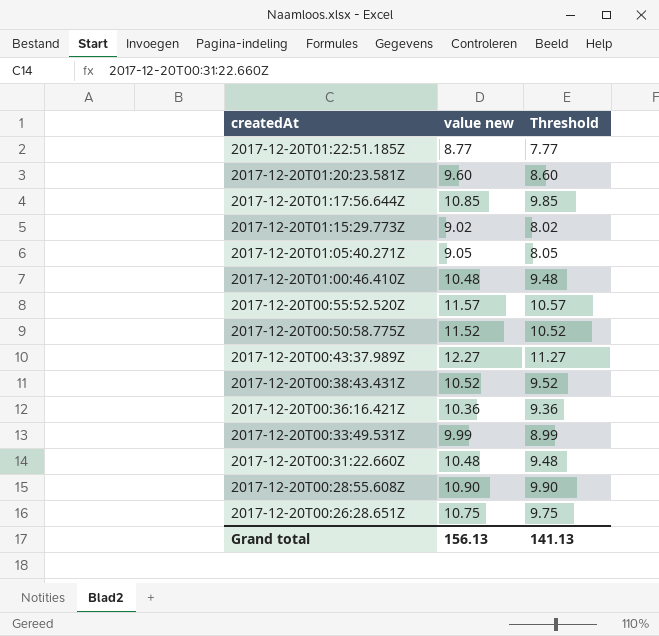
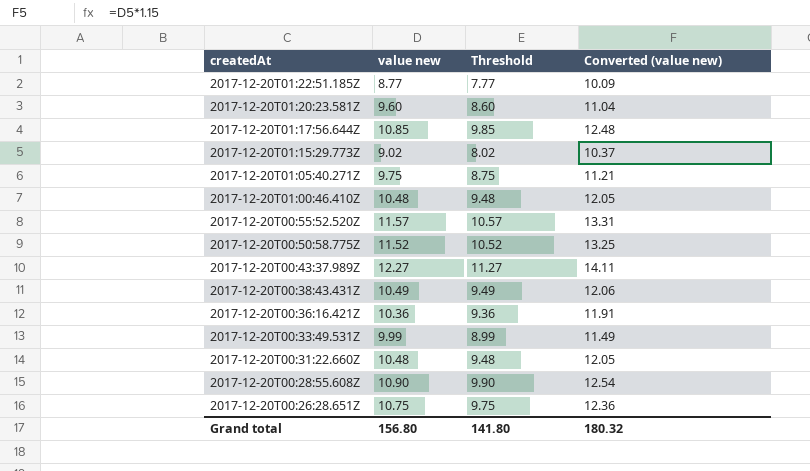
column Converted (value new) | formula: none -> [value new] * 1.15
2017-12-20T01:05:40.271Z | value new: 9.05 -> 9.75
2017-12-20T01:05:40.271Z | Threshold: 8.05 -> 8.75
2017-12-20T00:38:43.431Z | value new: 10.52 -> 10.49
2017-12-20T00:38:43.431Z | Threshold: 9.52 -> 9.49
Grand total | value new: 156.13 -> 156.80
Grand total | Threshold: 141.13 -> 141.80

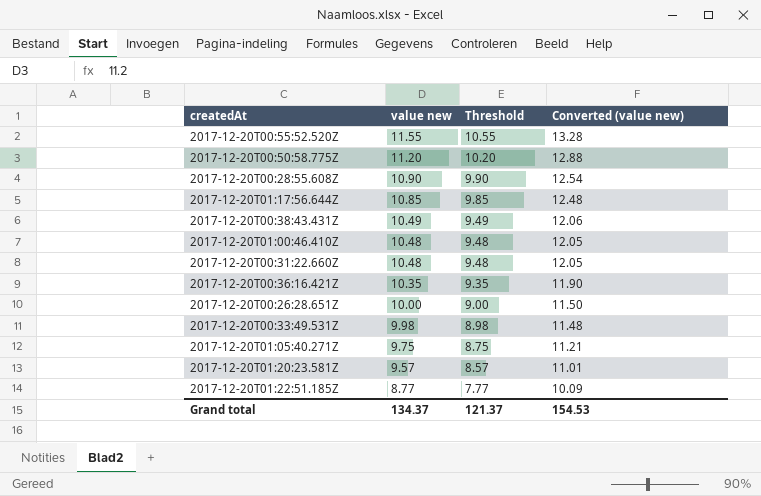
row order: createdAt descending -> value new descending
row 2017-12-20T01:15:29.773Z: 9.02 | 8.02 | 10.37 -> none
row 2017-12-20T00:43:37.989Z: 12.27 | 11.27 | 14.11 -> none
2017-12-20T00:55:52.520Z | value new: 11.57 -> 11.55
2017-12-20T00:55:52.520Z | Threshold: 10.57 -> 10.55
2017-12-20T00:55:52.520Z | Converted (value new): 13.31 -> 13.28
2017-12-20T00:50:58.775Z | value new: 11.52 -> 11.20
2017-12-20T00:50:58.775Z | Threshold: 10.52 -> 10.20
2017-12-20T00:50:58.775Z | Converted (value new): 13.25 -> 12.88
2017-12-20T00:36:16.421Z | value new: 10.36 -> 10.35
2017-12-20T00:36:16.421Z | Threshold: 9.36 -> 9.35
2017-12-20T00:36:16.421Z | Converted (value new): 11.91 -> 11.90
2017-12-20T00:26:28.651Z | value new: 10.75 -> 10.00
2017-12-20T00:26:28.651Z | Threshold: 9.75 -> 9.00
2017-12-20T00:26:28.651Z | Converted (value new): 12.36 -> 11.50
2017-12-20T00:33:49.531Z | value new: 9.99 -> 9.98
2017-12-20T00:33:49.531Z | Threshold: 8.99 -> 8.98
2017-12-20T00:33:49.531Z | Converted (value new): 11.49 -> 11.48
2017-12-20T01:20:23.581Z | value new: 9.60 -> 9.57
2017-12-20T01:20:23.581Z | Threshold: 8.60 -> 8.57
2017-12-20T01:20:23.581Z | Converted (value new): 11.04 -> 11.01
Grand total | value new: 156.80 -> 134.37
Grand total | Threshold: 141.80 -> 121.37
Grand total | Converted (value new): 180.32 -> 154.53

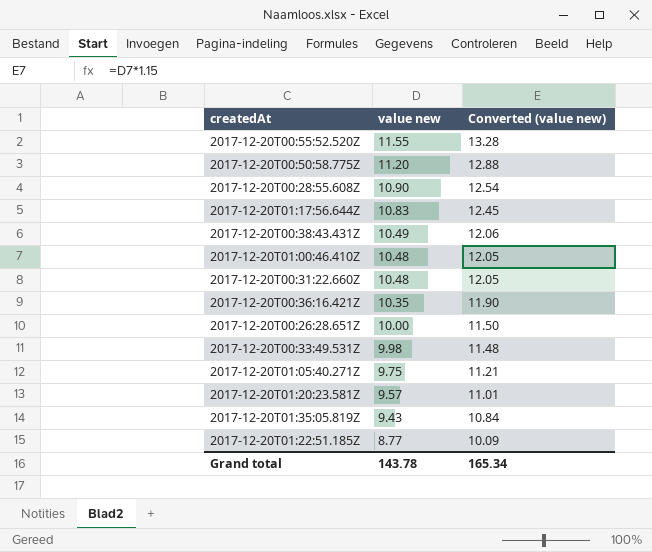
column Threshold | formula: [value new] - 1 -> none
2017-12-20T01:17:56.644Z | value new: 10.85 -> 10.83
2017-12-20T01:17:56.644Z | Converted (value new): 12.48 -> 12.45
row 2017-12-20T01:35:05.819Z: none -> 9.43 | 10.84
Grand total | value new: 134.37 -> 143.78
Grand total | Converted (value new): 154.53 -> 165.34

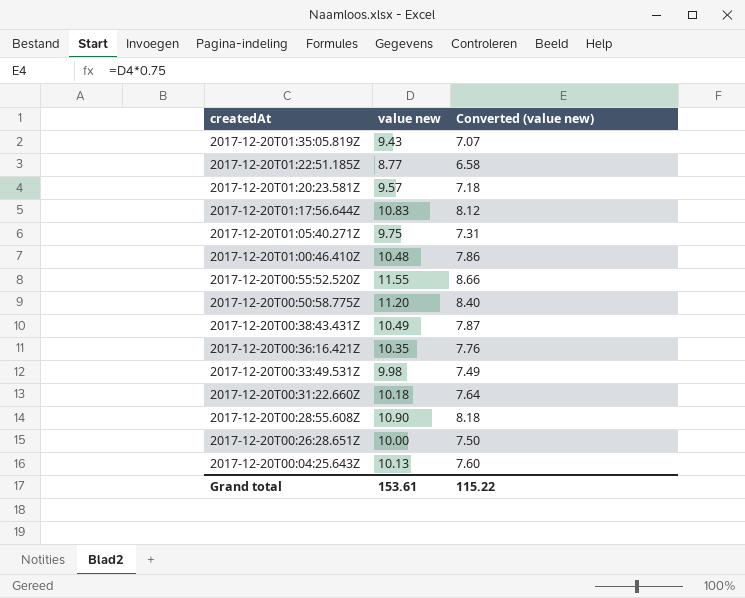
row order: value new descending -> createdAt descending
column Converted (value new) | formula: [value new] * 1.15 -> [value new] * 0.75
2017-12-20T00:31:22.660Z | value new: 10.48 -> 10.18
row 2017-12-20T00:04:25.643Z: none -> 10.13 | 7.60
Grand total | value new: 143.78 -> 153.61
Grand total | Converted (value new): 165.34 -> 115.22

